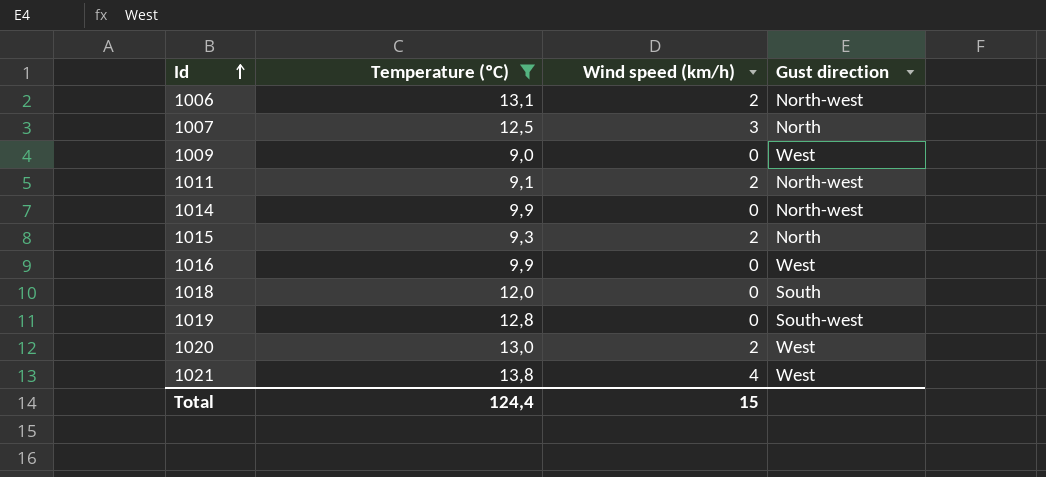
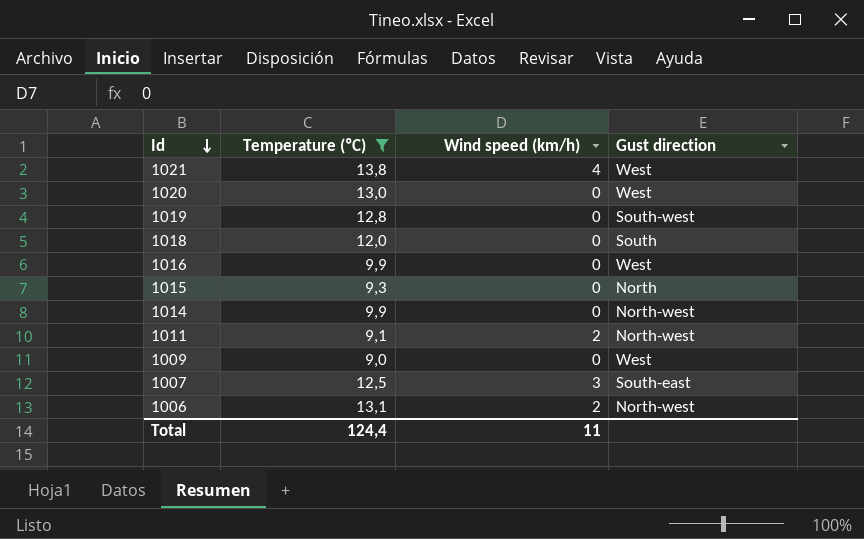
row order: Id ascending -> Id descending
1020 | Wind speed (km/h): 2 -> 0
1015 | Wind speed (km/h): 2 -> 0
1007 | Gust direction: North -> South-east
Total | Wind speed (km/h): 15 -> 11

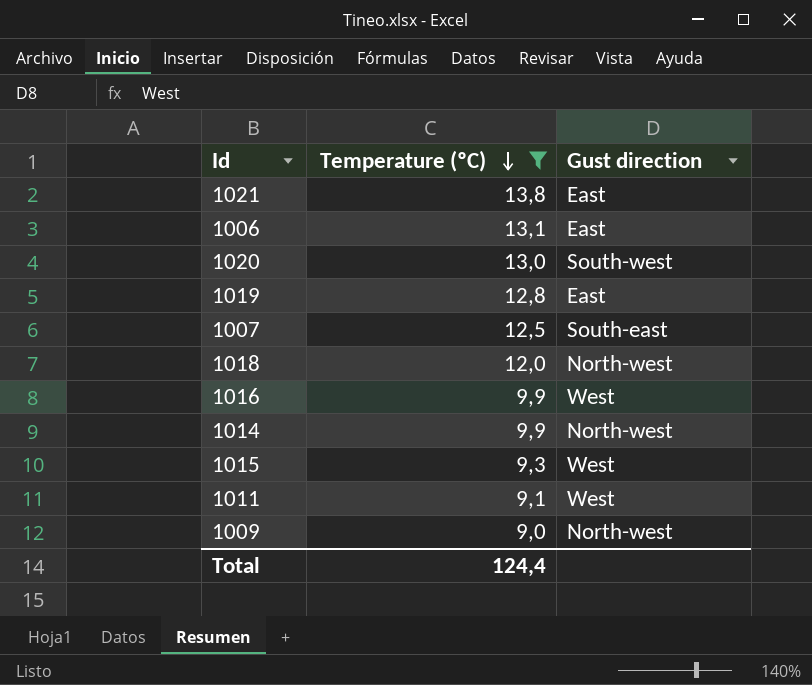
row order: Id descending -> Temperature (ºC) descending
column Wind speed (km/h) | position: 3 -> none
1021 | Gust direction: West -> East
1006 | Gust direction: North-west -> East
1020 | Gust direction: West -> South-west
1019 | Gust direction: South-west -> East
1018 | Gust direction: South -> North-west
1015 | Gust direction: North -> West
1011 | Gust direction: North-west -> West
1009 | Gust direction: West -> North-west

